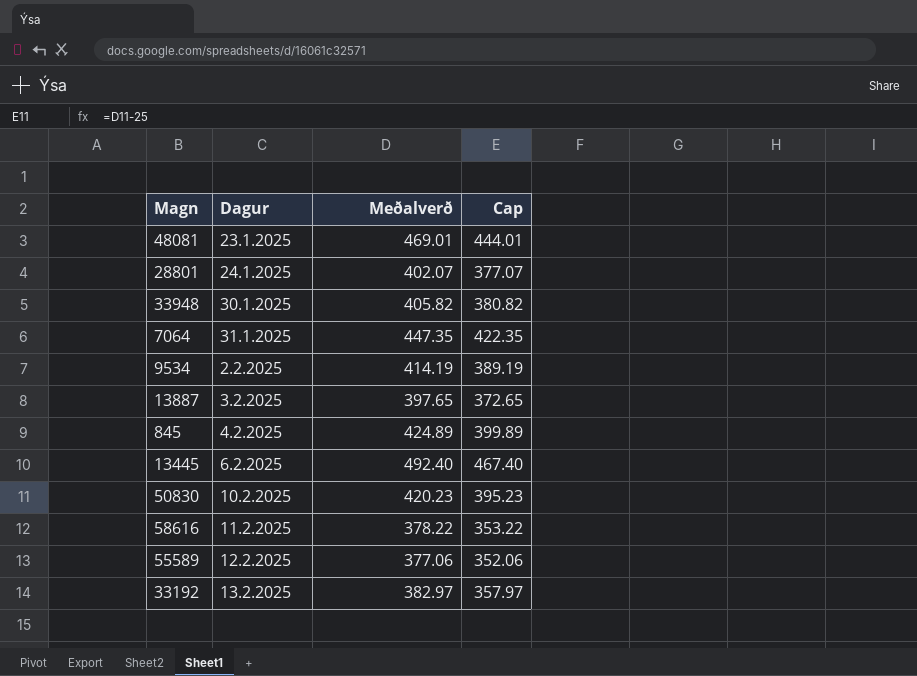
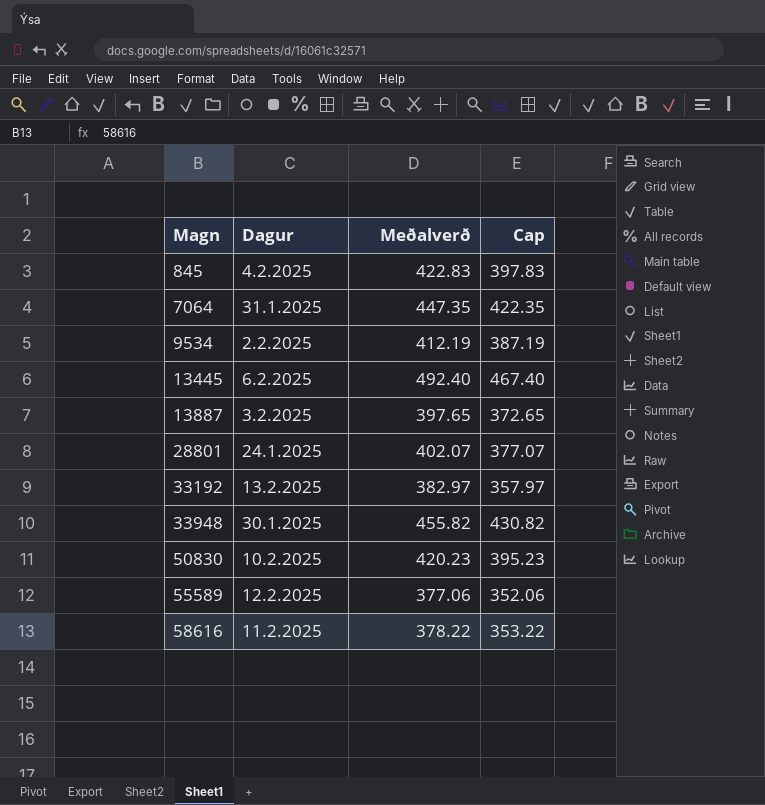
row order: Dagur ascending -> Magn ascending
row 48081: 23.1.2025 | 469.01 | 444.01 -> none
845 | Meðalverð: 424.89 -> 422.83
845 | Cap: 399.89 -> 397.83
9534 | Meðalverð: 414.19 -> 412.19
9534 | Cap: 389.19 -> 387.19
33948 | Meðalverð: 405.82 -> 455.82
33948 | Cap: 380.82 -> 430.82

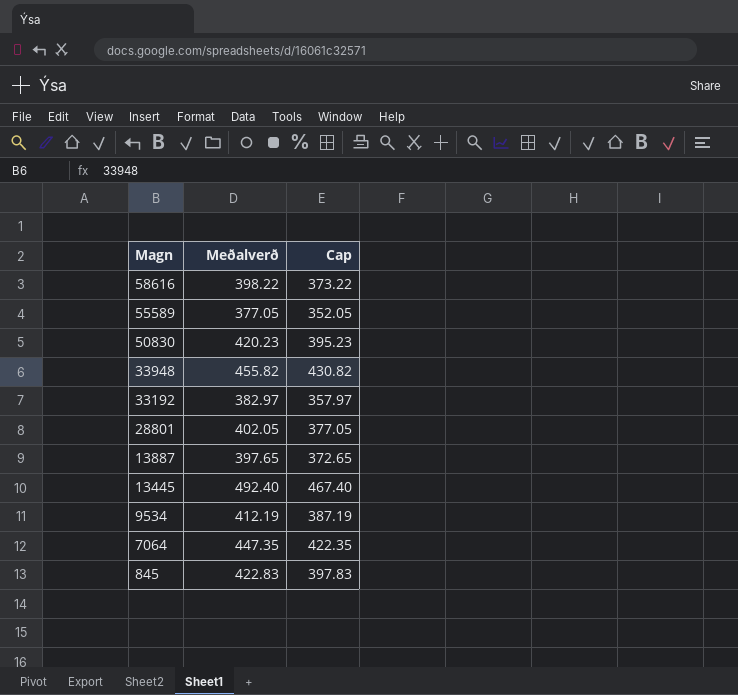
row order: Magn ascending -> Magn descending
column Dagur | position: 2 -> none
58616 | Meðalverð: 378.22 -> 398.22
58616 | Cap: 353.22 -> 373.22
55589 | Meðalverð: 377.06 -> 377.05
55589 | Cap: 352.06 -> 352.05
28801 | Meðalverð: 402.07 -> 402.05
28801 | Cap: 377.07 -> 377.05

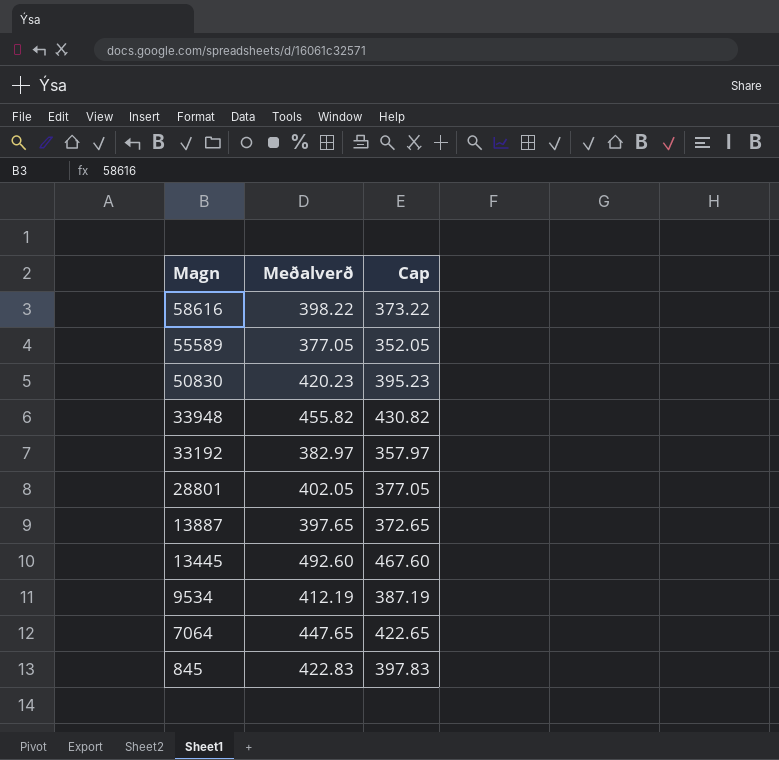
13445 | Meðalverð: 492.40 -> 492.60
13445 | Cap: 467.40 -> 467.60
7064 | Meðalverð: 447.35 -> 447.65
7064 | Cap: 422.35 -> 422.65

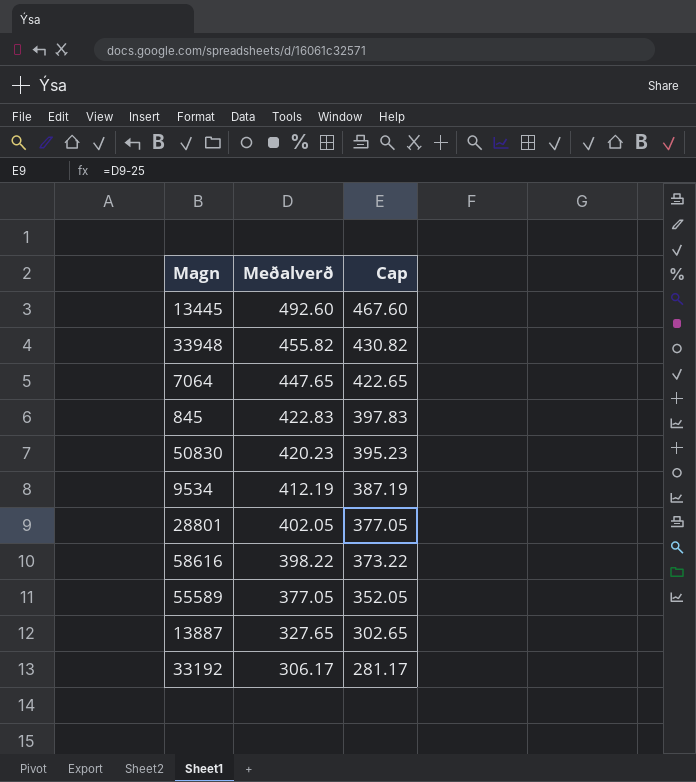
row order: Magn descending -> Meðalverð descending
13887 | Meðalverð: 397.65 -> 327.65
13887 | Cap: 372.65 -> 302.65
33192 | Meðalverð: 382.97 -> 306.17
33192 | Cap: 357.97 -> 281.17

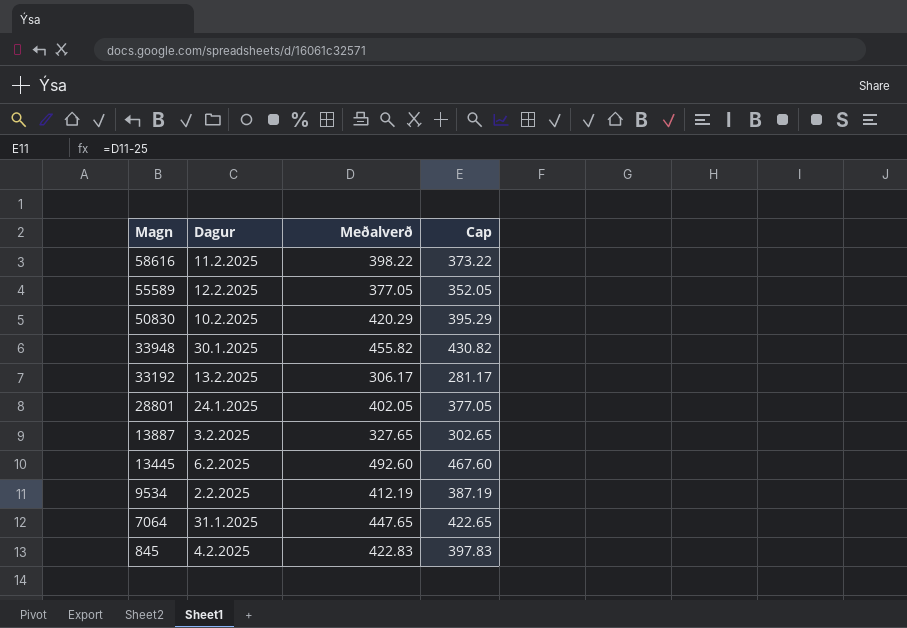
row order: Meðalverð descending -> Magn descending
column Dagur | position: none -> 2
50830 | Meðalverð: 420.23 -> 420.29
50830 | Cap: 395.23 -> 395.29

